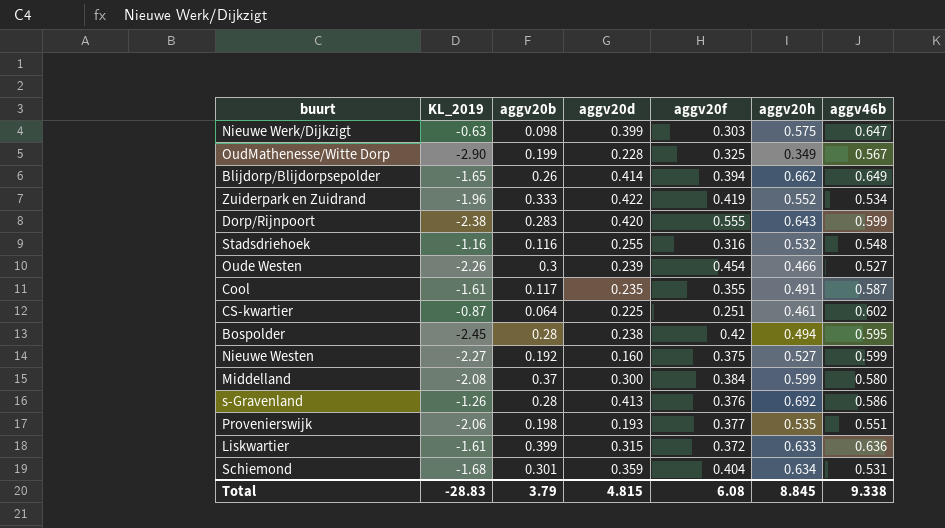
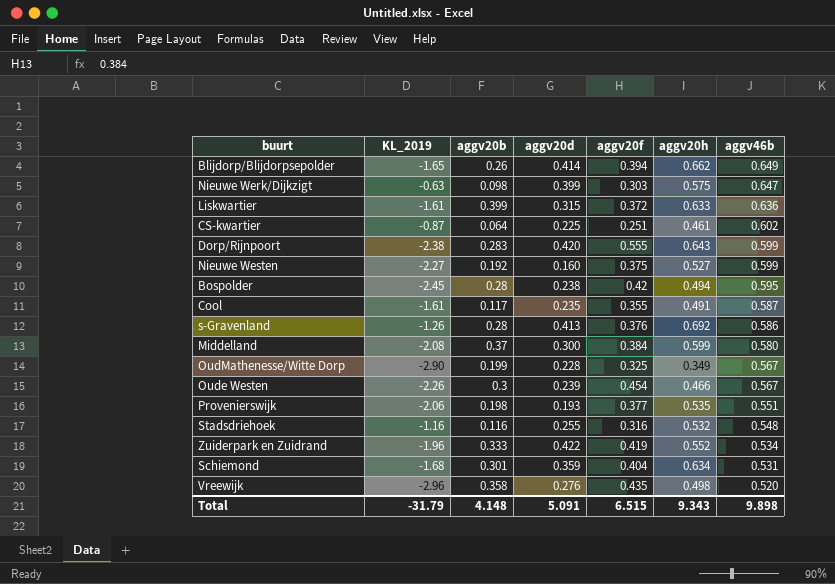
row order: none -> aggv46b descending
Oude Westen | aggv46b: 0.527 -> 0.567
row Vreewijk: none -> -2.96 | 0.358 | 0.276 | 0.435 | 0.498 | 0.520
Total | KL_2019: -28.83 -> -31.79
Total | aggv20b: 3.79 -> 4.148
Total | aggv20d: 4.815 -> 5.091
Total | aggv20f: 6.08 -> 6.515
Total | aggv20h: 8.845 -> 9.343
Total | aggv46b: 9.338 -> 9.898

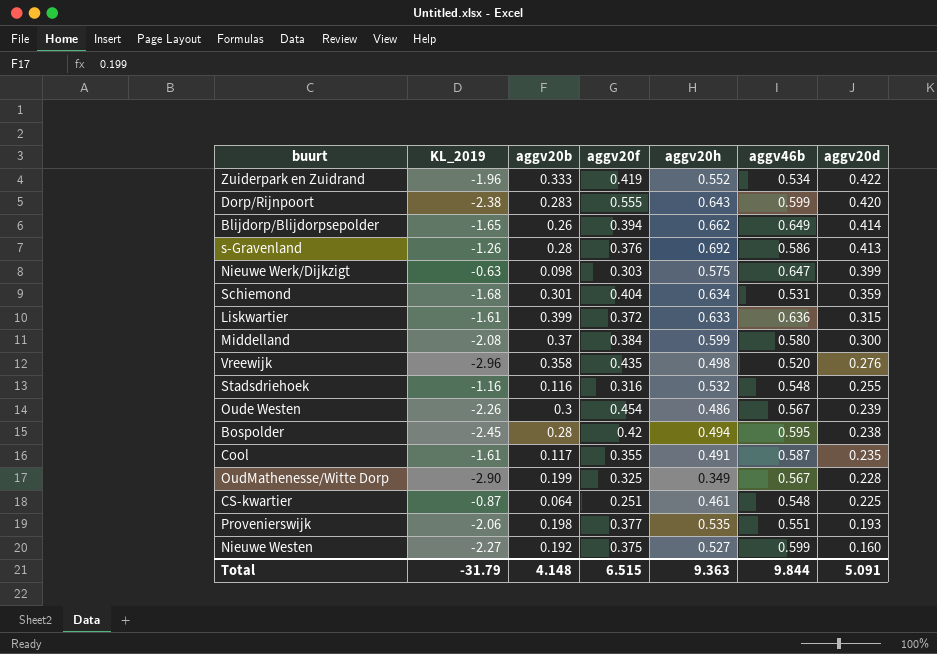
row order: aggv46b descending -> aggv20d descending
column aggv20d | position: 4 -> 7
Oude Westen | aggv20h: 0.466 -> 0.486
CS-kwartier | aggv46b: 0.602 -> 0.548
Total | aggv20h: 9.343 -> 9.363
Total | aggv46b: 9.898 -> 9.844

